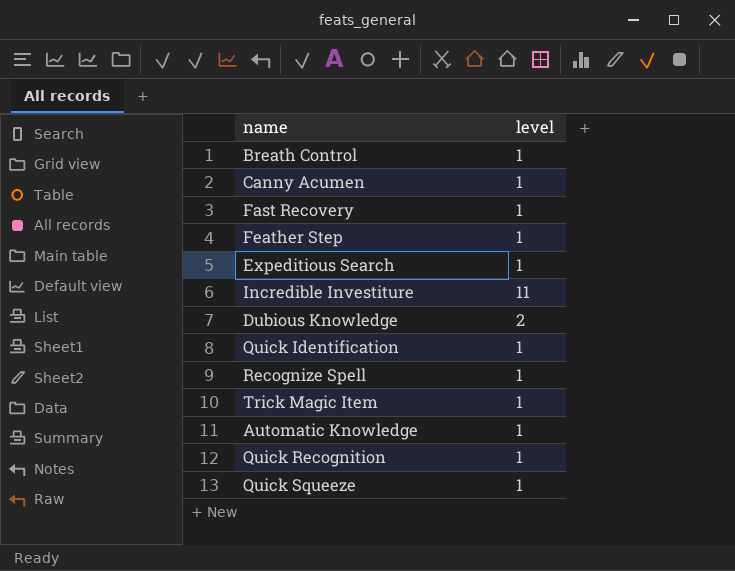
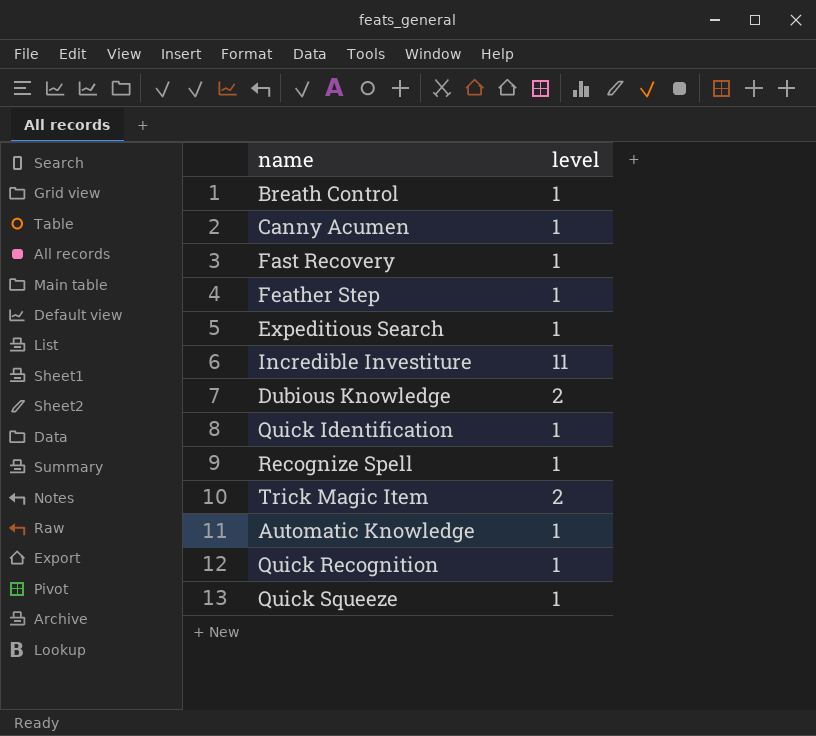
Trick Magic Item | level: 1 -> 2

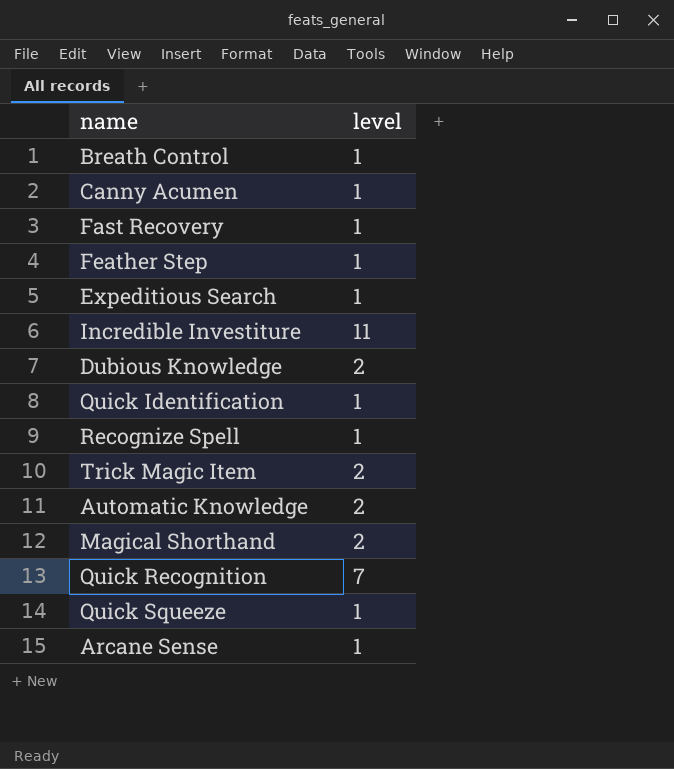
Automatic Knowledge | level: 1 -> 2
row Magical Shorthand: none -> 2
Quick Recognition | level: 1 -> 7
row Arcane Sense: none -> 1

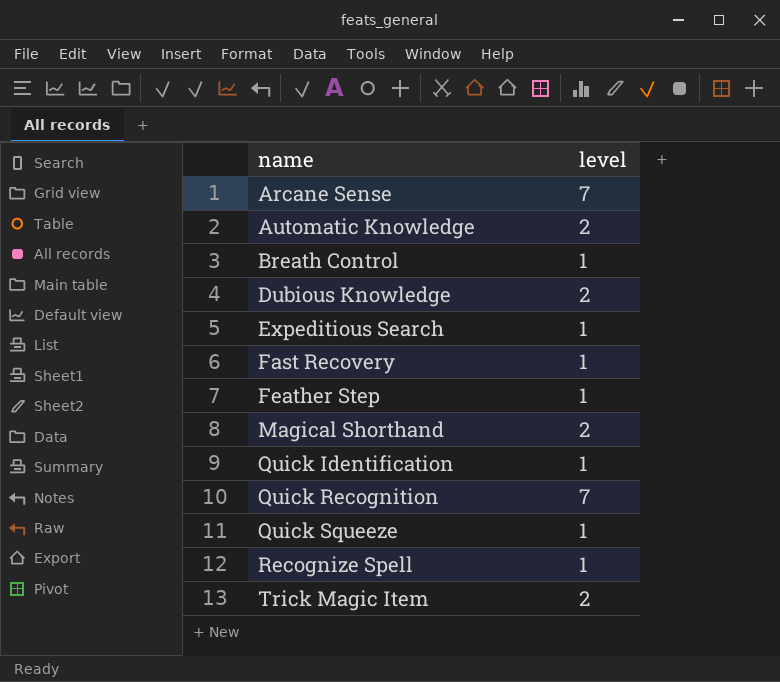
row order: none -> name ascending
row Canny Acumen: 1 -> none
row Incredible Investiture: 11 -> none
Arcane Sense | level: 1 -> 7

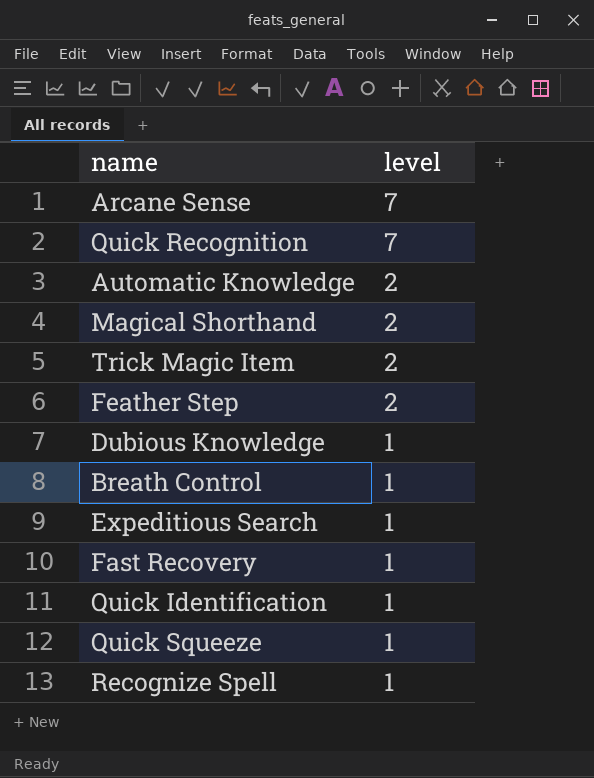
row order: name ascending -> level descending
Feather Step | level: 1 -> 2
Dubious Knowledge | level: 2 -> 1

